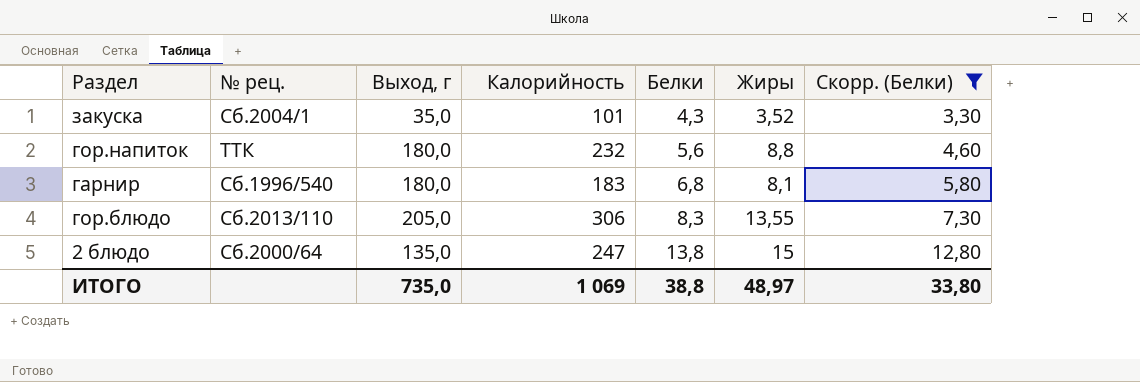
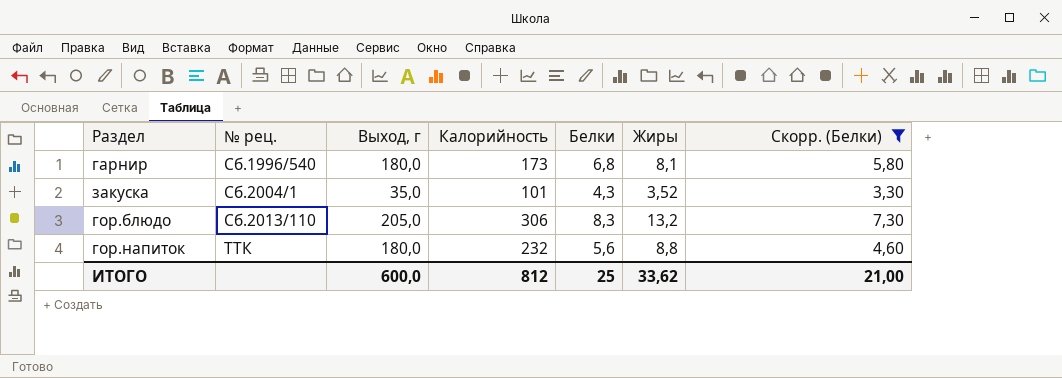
row order: Белки ascending -> № рец. ascending
row 2 блюдо: Сб.2000/64 | 135,0 | 247 | 13,8 | 15 | 12,80 -> none
гарнир | Калорийность: 183 -> 173
гор.блюдо | Жиры: 13,55 -> 13,2
ИТОГО | Выход, г: 735,0 -> 600,0
ИТОГО | Калорийность: 1 069 -> 812
ИТОГО | Белки: 38,8 -> 25
ИТОГО | Жиры: 48,97 -> 33,62
ИТОГО | Скорр. (Белки): 33,80 -> 21,00

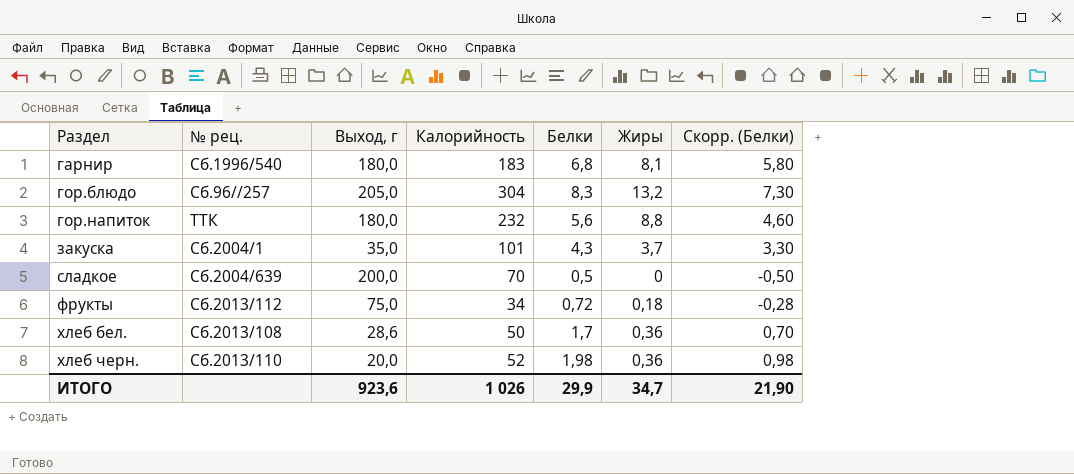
filter: Скорр. (Белки) >= 3,30 -> none
row order: № рец. ascending -> Раздел ascending
гарнир | Калорийность: 173 -> 183
гор.блюдо | № рец.: Сб.2013/110 -> Сб.96//257
гор.блюдо | Калорийность: 306 -> 304
закуска | Жиры: 3,52 -> 3,7
ИТОГО | Выход, г: 600,0 -> 923,6
ИТОГО | Калорийность: 812 -> 1 026
ИТОГО | Белки: 25 -> 29,9
ИТОГО | Жиры: 33,62 -> 34,7
ИТОГО | Скорр. (Белки): 21,00 -> 21,90

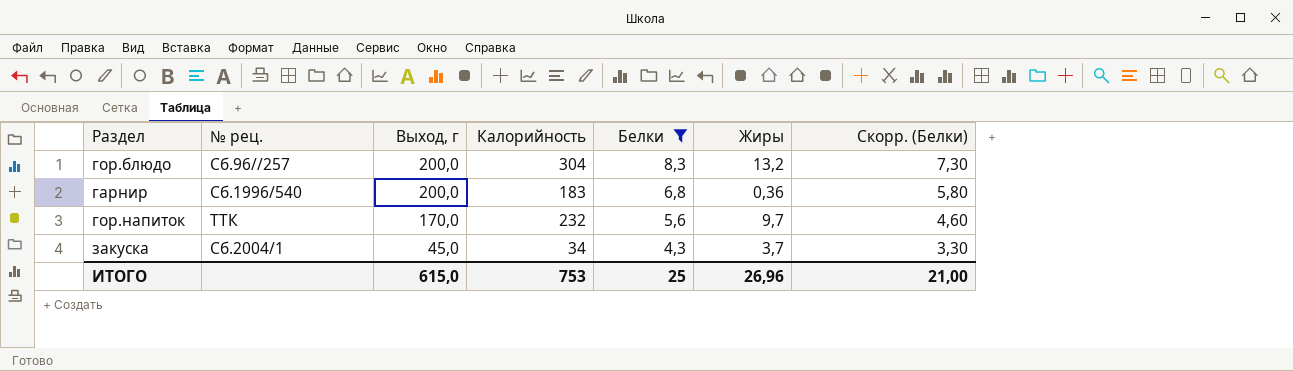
filter: none -> Белки >= 4,3
row order: Раздел ascending -> Выход, г descending
гор.блюдо | Выход, г: 205,0 -> 200,0
гарнир | Выход, г: 180,0 -> 200,0
гарнир | Жиры: 8,1 -> 0,36
гор.напиток | Выход, г: 180,0 -> 170,0
гор.напиток | Жиры: 8,8 -> 9,7
закуска | Выход, г: 35,0 -> 45,0
закуска | Калорийность: 101 -> 34
ИТОГО | Выход, г: 923,6 -> 615,0
ИТОГО | Калорийность: 1 026 -> 753
ИТОГО | Белки: 29,9 -> 25
ИТОГО | Жиры: 34,7 -> 26,96
ИТОГО | Скорр. (Белки): 21,90 -> 21,00

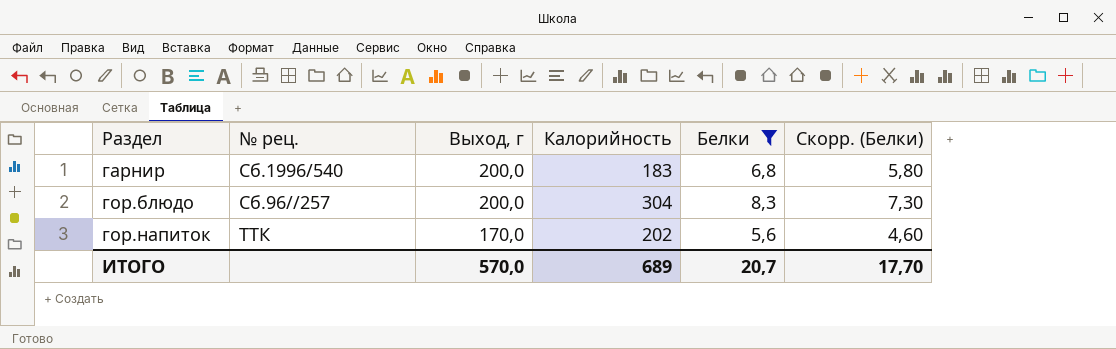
row order: Выход, г descending -> Раздел ascending
column Жиры | position: 6 -> none
row закуска: Сб.2004/1 | 45,0 | 34 | 4,3 | 3,7 | 3,30 -> none
гор.напиток | Калорийность: 232 -> 202
ИТОГО | Выход, г: 615,0 -> 570,0
ИТОГО | Калорийность: 753 -> 689
ИТОГО | Белки: 25 -> 20,7
ИТОГО | Скорр. (Белки): 21,00 -> 17,70

